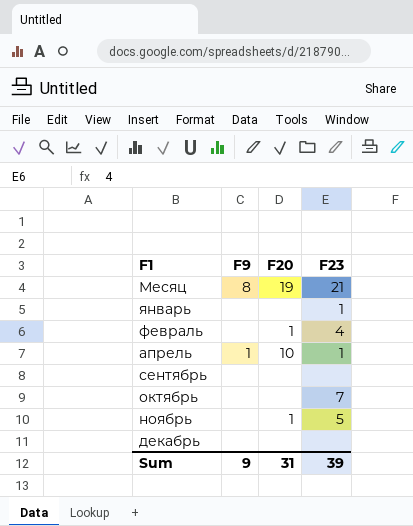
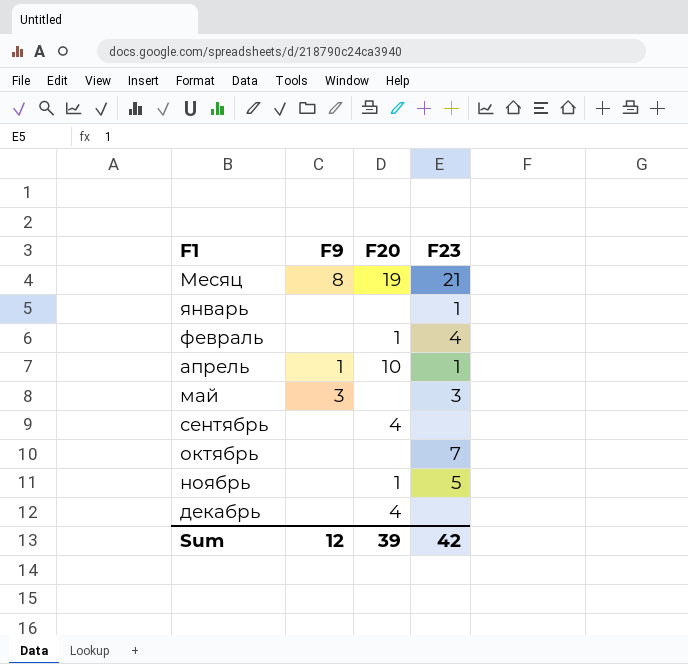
row май: none -> 3 | none | 3
сентябрь | F20: none -> 4
декабрь | F20: none -> 4
Sum | F9: 9 -> 12
Sum | F20: 31 -> 39
Sum | F23: 39 -> 42

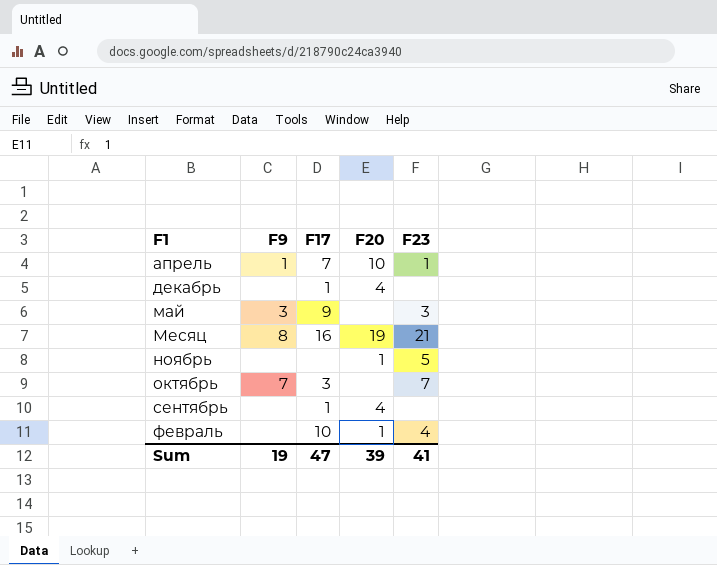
row order: none -> F1 ascending
column F17 | position: none -> 3
row январь: none | none | 1 -> none
октябрь | F9: none -> 7
Sum | F9: 12 -> 19
Sum | F23: 42 -> 41

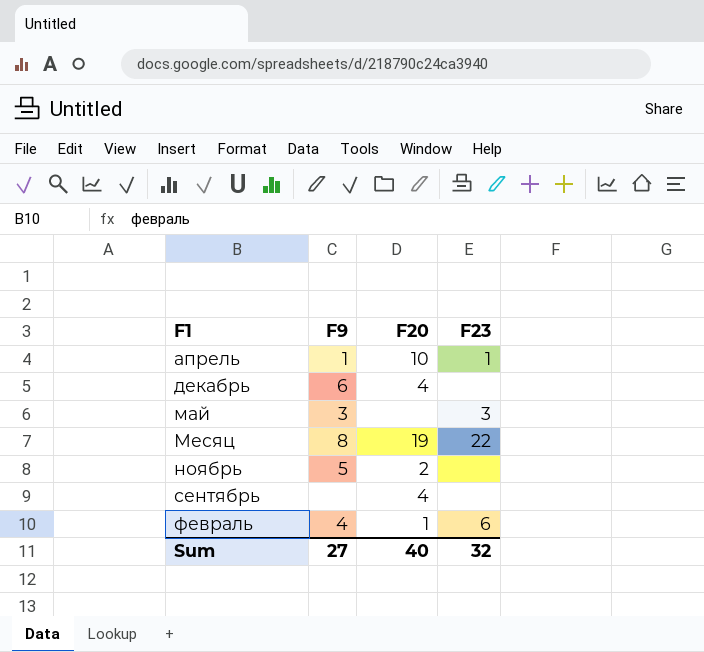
column F17 | position: 3 -> none
row октябрь: 7 | 3 | none | 7 -> none
декабрь | F9: none -> 6
Месяц | F23: 21 -> 22
ноябрь | F9: none -> 5
ноябрь | F20: 1 -> 2
ноябрь | F23: 5 -> none
февраль | F9: none -> 4
февраль | F23: 4 -> 6
Sum | F9: 19 -> 27
Sum | F20: 39 -> 40
Sum | F23: 41 -> 32

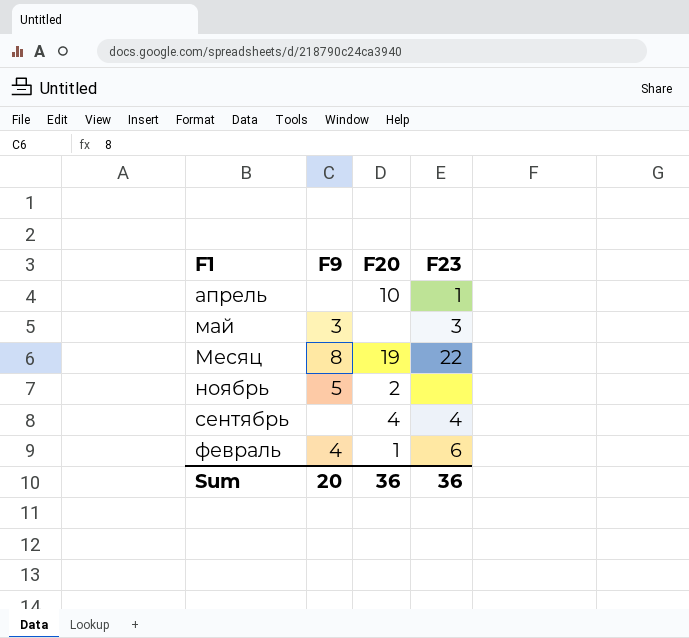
row декабрь: 6 | 4 | none -> none
апрель | F9: 1 -> none
сентябрь | F23: none -> 4
Sum | F9: 27 -> 20
Sum | F20: 40 -> 36
Sum | F23: 32 -> 36

